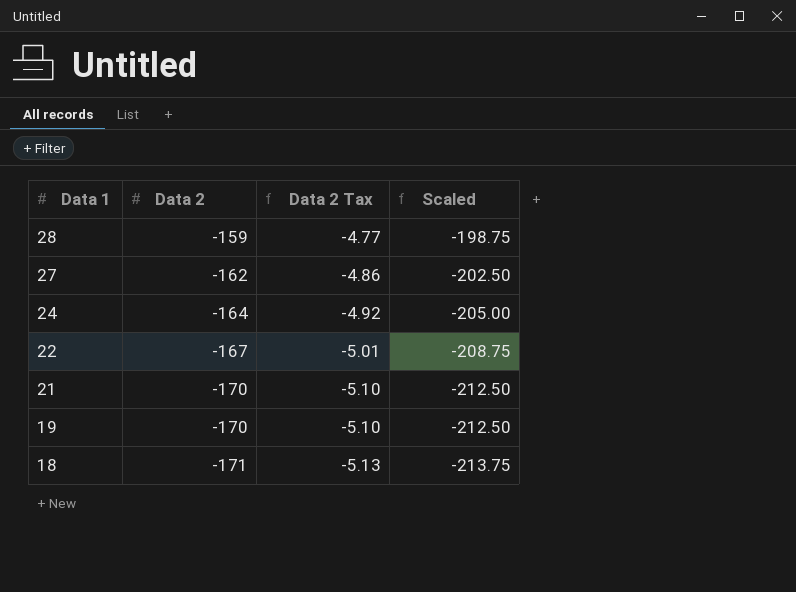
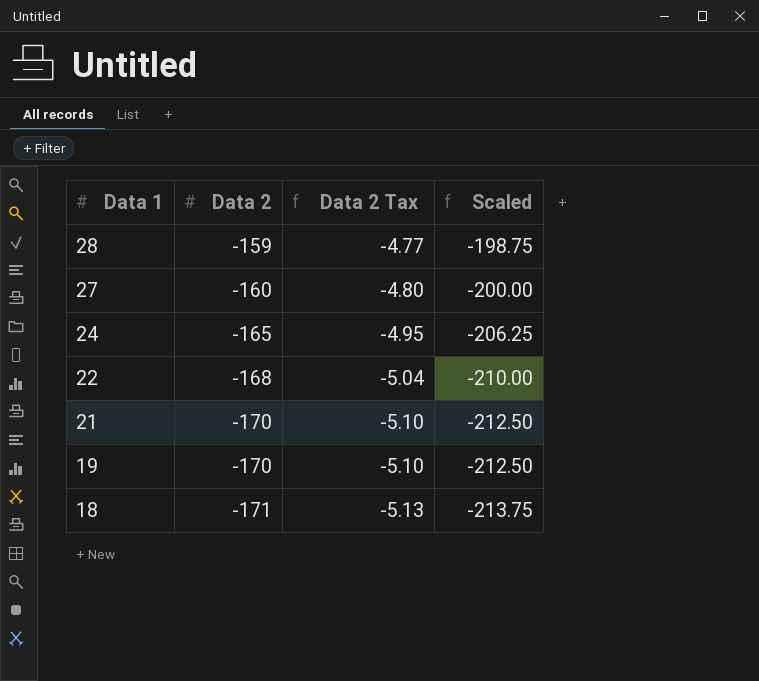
27 | Data 2: -162 -> -160
27 | Data 2 Tax: -4.86 -> -4.80
27 | Scaled: -202.50 -> -200.00
24 | Data 2: -164 -> -165
24 | Data 2 Tax: -4.92 -> -4.95
24 | Scaled: -205.00 -> -206.25
22 | Data 2: -167 -> -168
22 | Data 2 Tax: -5.01 -> -5.04
22 | Scaled: -208.75 -> -210.00

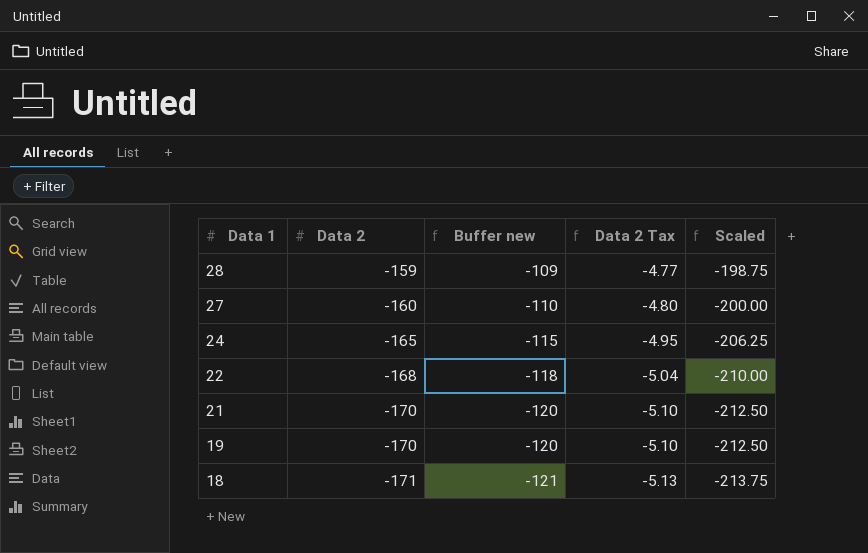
column Buffer new | formula: none -> [Data 2] + 50

